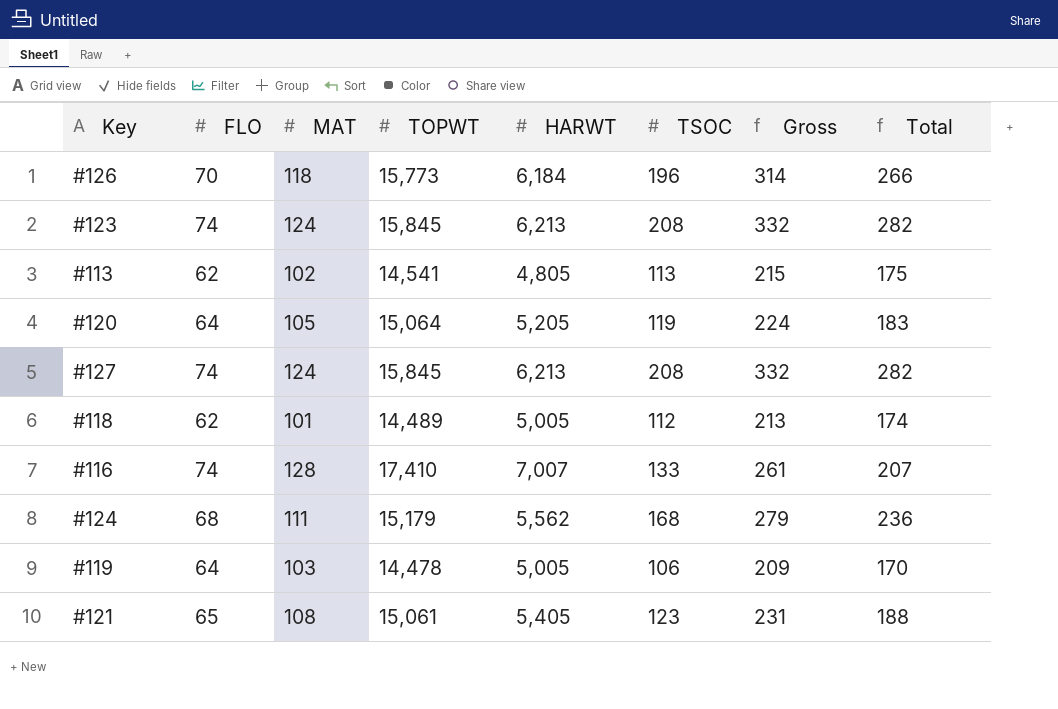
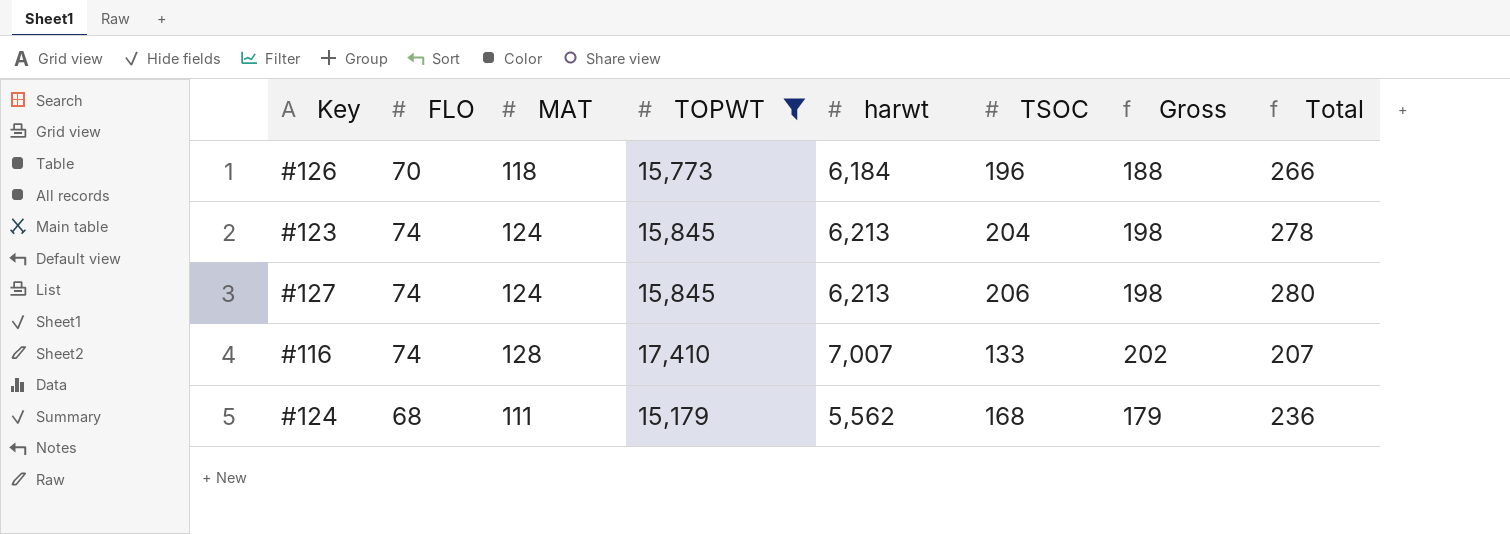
filter: none -> TOPWT >= 15,179
column name: HARWT -> harwt
column Gross | formula: [MAT] + [TSOC] -> [FLO] + [MAT]
#123 | TSOC: 208 -> 204
#123 | Total: 282 -> 278
#127 | TSOC: 208 -> 206
#127 | Total: 282 -> 280

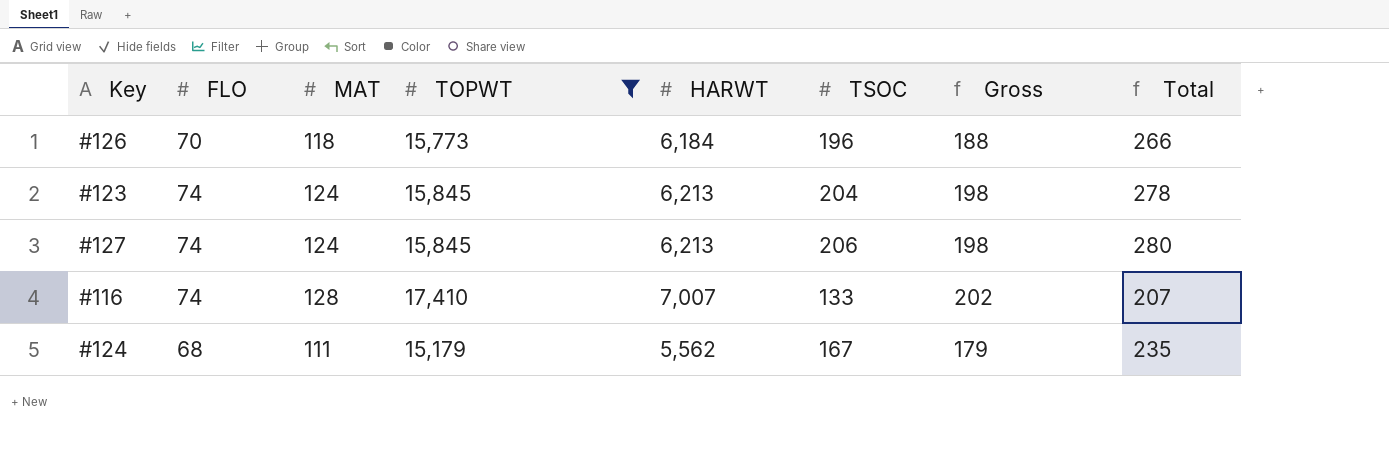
column name: harwt -> HARWT
#124 | TSOC: 168 -> 167
#124 | Total: 236 -> 235

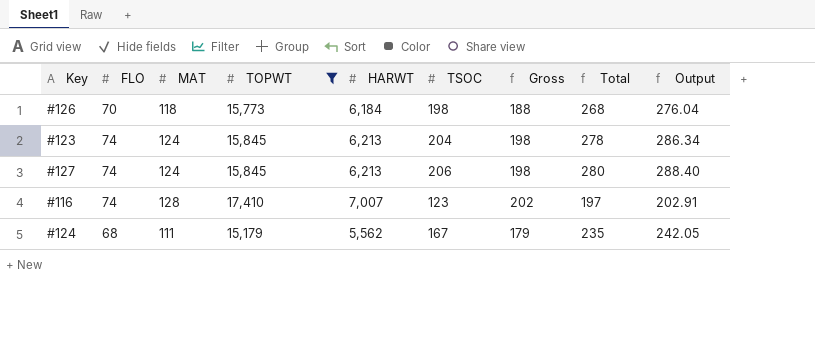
column Output | formula: none -> [Total] * 1.03
#126 | TSOC: 196 -> 198
#126 | Total: 266 -> 268
#116 | TSOC: 133 -> 123
#116 | Total: 207 -> 197

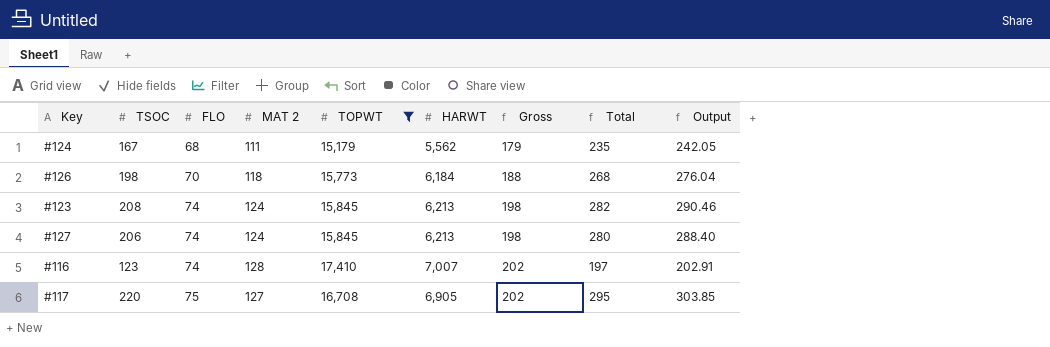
row order: none -> FLO ascending
column TSOC | position: 6 -> 2
column name: MAT -> MAT 2
#123 | TSOC: 204 -> 208
#123 | Total: 278 -> 282
#123 | Output: 286.34 -> 290.46
row #117: none -> 220 | 75 | 127 | 16,708 | 6,905 | 202 | 295 | 303.85

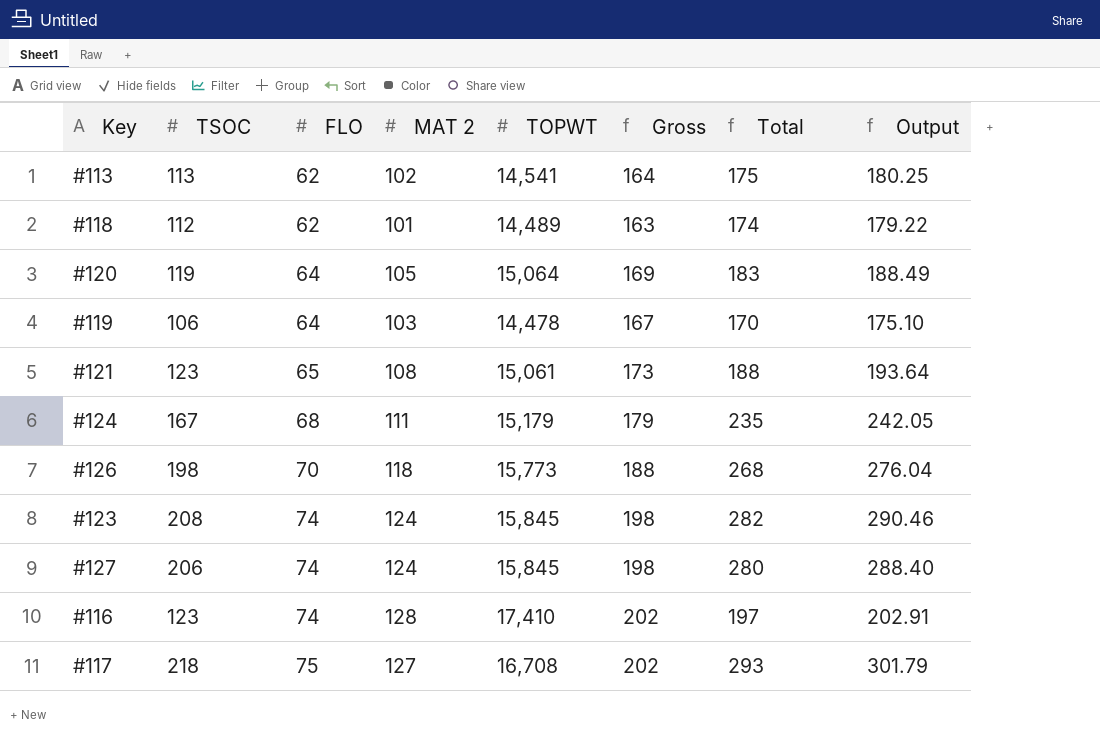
filter: TOPWT >= 15,179 -> none
column HARWT | position: 6 -> none
#117 | TSOC: 220 -> 218
#117 | Total: 295 -> 293
#117 | Output: 303.85 -> 301.79

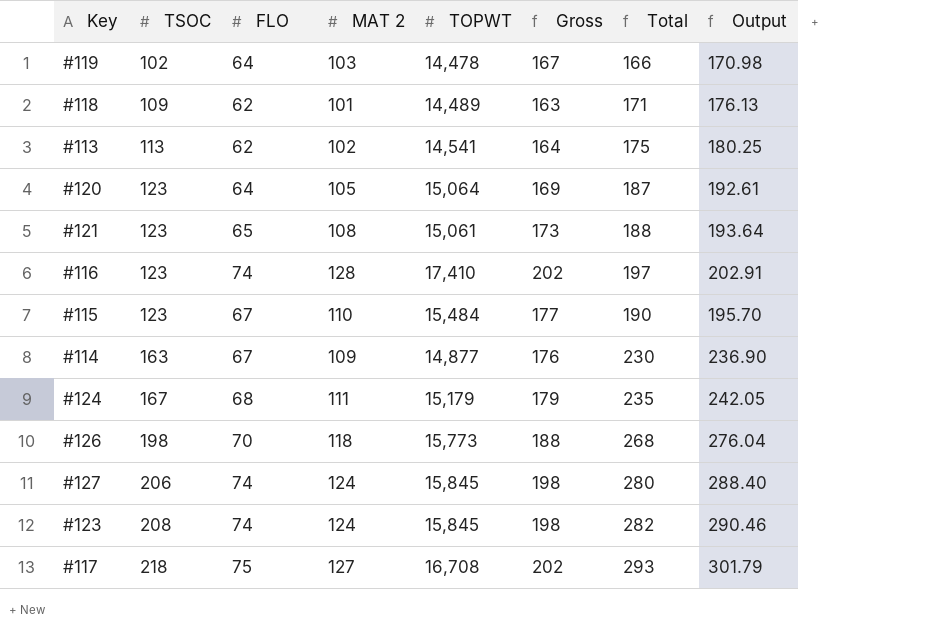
row order: FLO ascending -> TSOC ascending
#119 | TSOC: 106 -> 102
#119 | Total: 170 -> 166
#119 | Output: 175.10 -> 170.98
#118 | TSOC: 112 -> 109
#118 | Total: 174 -> 171
#118 | Output: 179.22 -> 176.13
#120 | TSOC: 119 -> 123
#120 | Total: 183 -> 187
#120 | Output: 188.49 -> 192.61
row #115: none -> 123 | 67 | 110 | 15,484 | 177 | 190 | 195.70
row #114: none -> 163 | 67 | 109 | 14,877 | 176 | 230 | 236.90

